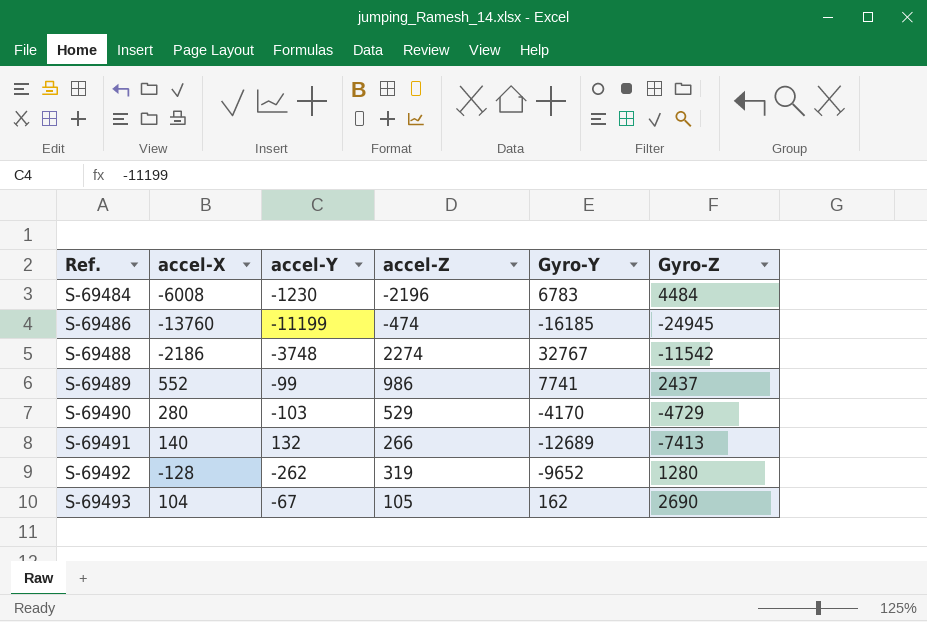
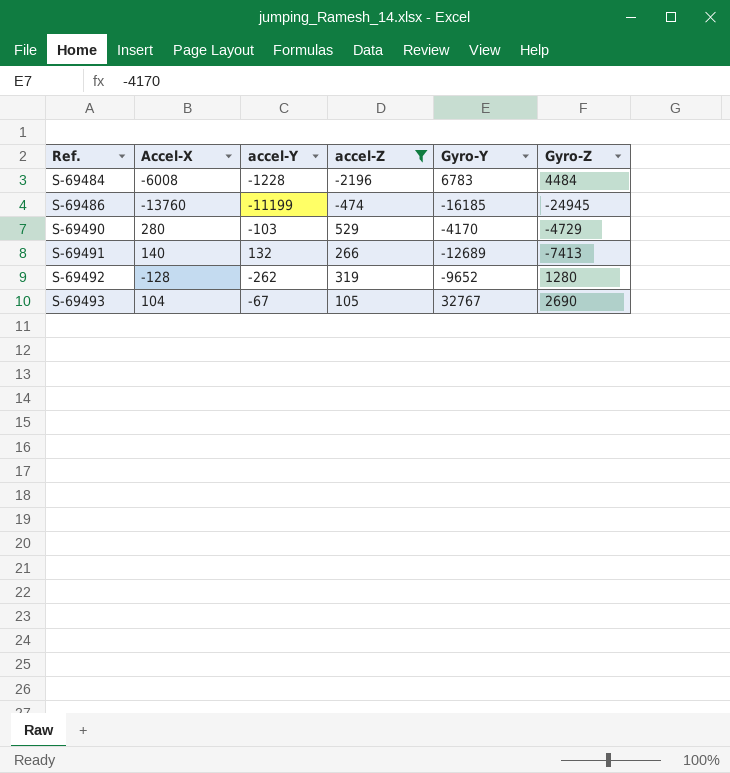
filter: none -> accel-Z <= 529
column name: accel-X -> Accel-X
S-69484 | accel-Y: -1230 -> -1228
S-69493 | Gyro-Y: 162 -> 32767

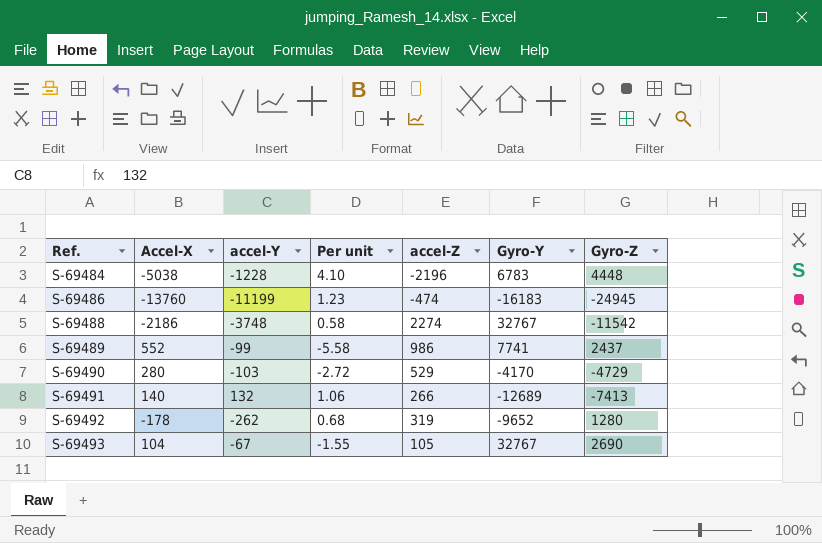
filter: accel-Z <= 529 -> none
column Per unit | formula: none -> [Accel-X] / [accel-Y]
S-69484 | Accel-X: -6008 -> -5038
S-69484 | Gyro-Z: 4484 -> 4448
S-69486 | Gyro-Y: -16185 -> -16183
S-69492 | Accel-X: -128 -> -178

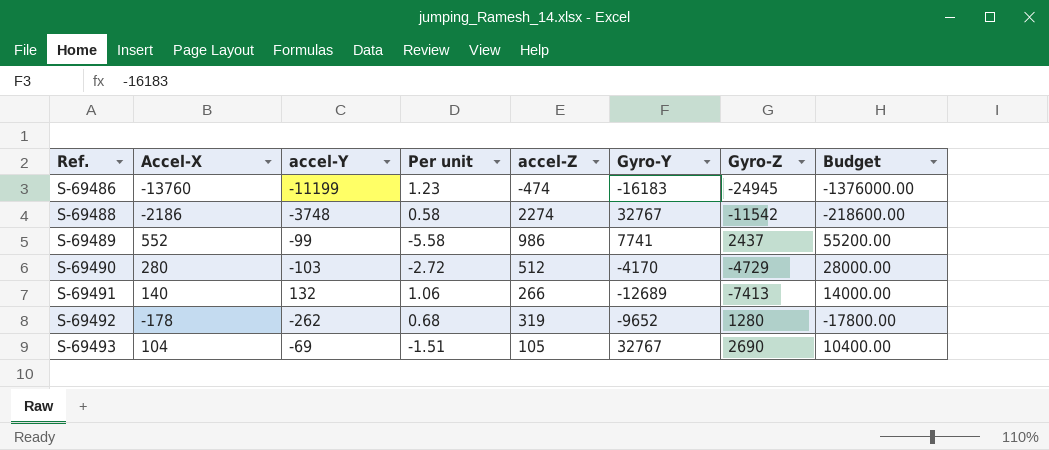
column Budget | formula: none -> [Accel-X] * 100
row S-69484: -5038 | -1228 | 4.10 | -2196 | 6783 | 4448 -> none
S-69490 | accel-Z: 529 -> 512
S-69493 | accel-Y: -67 -> -69
S-69493 | Per unit: -1.55 -> -1.51

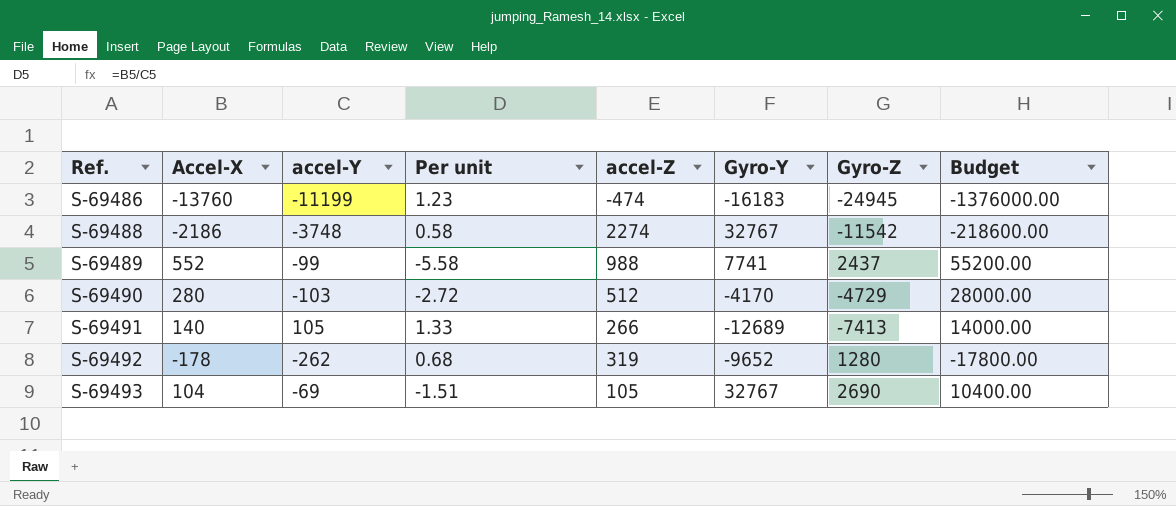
S-69489 | accel-Z: 986 -> 988
S-69491 | accel-Y: 132 -> 105
S-69491 | Per unit: 1.06 -> 1.33

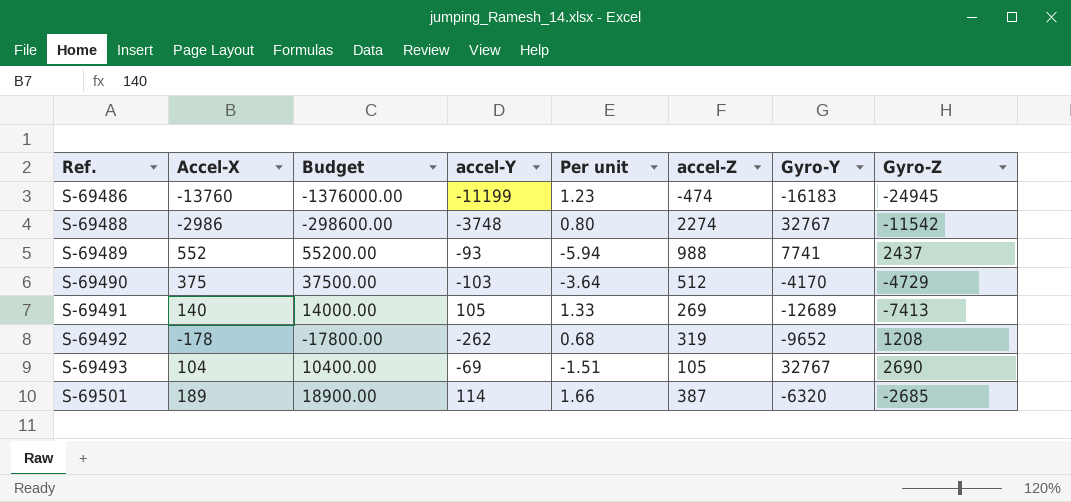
column Budget | position: 8 -> 3
S-69488 | Accel-X: -2186 -> -2986
S-69488 | Budget: -218600.00 -> -298600.00
S-69488 | Per unit: 0.58 -> 0.80
S-69489 | accel-Y: -99 -> -93
S-69489 | Per unit: -5.58 -> -5.94
S-69490 | Accel-X: 280 -> 375
S-69490 | Budget: 28000.00 -> 37500.00
S-69490 | Per unit: -2.72 -> -3.64
S-69491 | accel-Z: 266 -> 269
S-69492 | Gyro-Z: 1280 -> 1208
row S-69501: none -> 189 | 18900.00 | 114 | 1.66 | 387 | -6320 | -2685

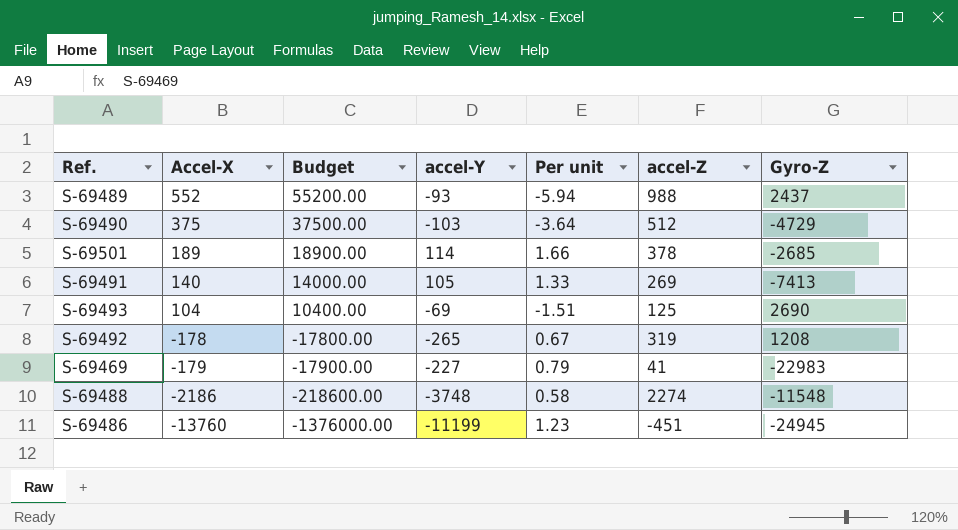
row order: Ref. ascending -> Accel-X descending
column Gyro-Y | position: 7 -> none
S-69501 | accel-Z: 387 -> 378
S-69493 | accel-Z: 105 -> 125
S-69492 | accel-Y: -262 -> -265
S-69492 | Per unit: 0.68 -> 0.67
row S-69469: none -> -179 | -17900.00 | -227 | 0.79 | 41 | -22983
S-69488 | Accel-X: -2986 -> -2186
S-69488 | Budget: -298600.00 -> -218600.00
S-69488 | Per unit: 0.80 -> 0.58
S-69488 | Gyro-Z: -11542 -> -11548
S-69486 | accel-Z: -474 -> -451

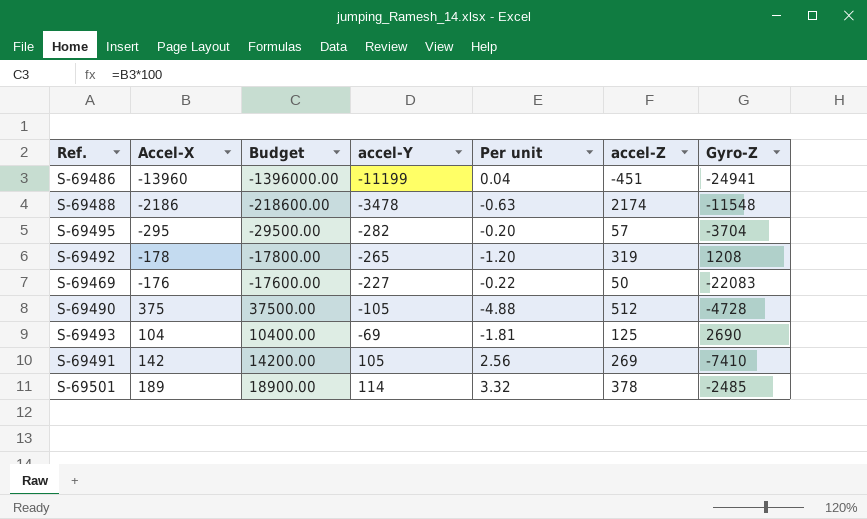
row order: Accel-X descending -> accel-Y ascending
column Per unit | formula: [Accel-X] / [accel-Y] -> [accel-Z] / [accel-Y]
row S-69489: 552 | 55200.00 | -93 | -5.94 | 988 | 2437 -> none
S-69486 | Accel-X: -13760 -> -13960
S-69486 | Budget: -1376000.00 -> -1396000.00
S-69486 | Gyro-Z: -24945 -> -24941
S-69488 | accel-Y: -3748 -> -3478
S-69488 | accel-Z: 2274 -> 2174
row S-69495: none -> -295 | -29500.00 | -282 | -0.20 | 57 | -3704
S-69469 | Accel-X: -179 -> -176
S-69469 | Budget: -17900.00 -> -17600.00
S-69469 | accel-Z: 41 -> 50
S-69469 | Gyro-Z: -22983 -> -22083
S-69490 | accel-Y: -103 -> -105
S-69490 | Gyro-Z: -4729 -> -4728
S-69491 | Accel-X: 140 -> 142
S-69491 | Budget: 14000.00 -> 14200.00
S-69491 | Gyro-Z: -7413 -> -7410
S-69501 | Gyro-Z: -2685 -> -2485

